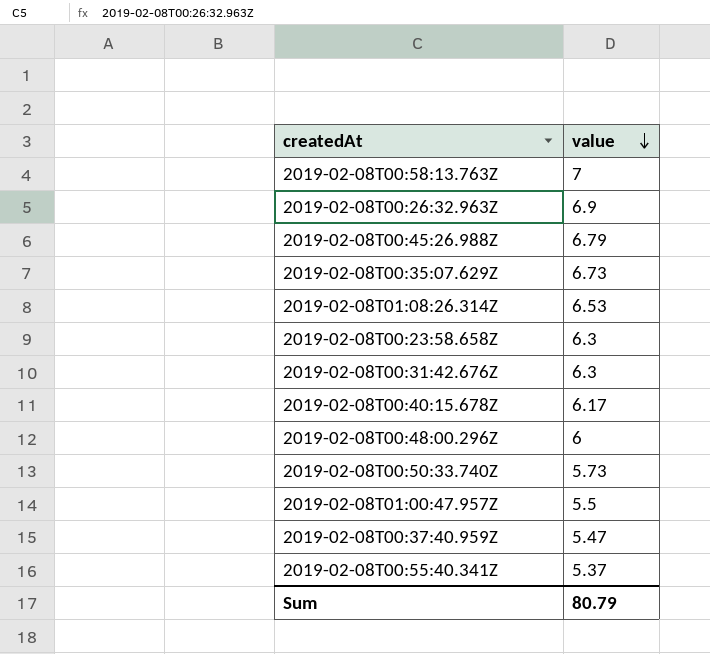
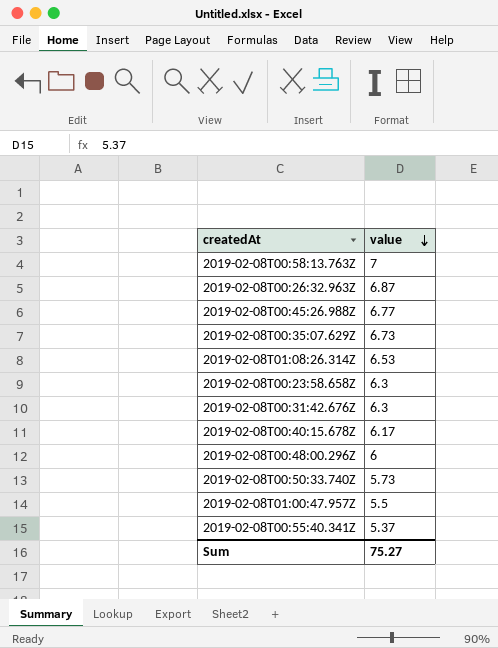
row 2019-02-08T00:37:40.959Z: 5.47 -> none
2019-02-08T00:26:32.963Z | value: 6.9 -> 6.87
2019-02-08T00:45:26.988Z | value: 6.79 -> 6.77
Sum | value: 80.79 -> 75.27

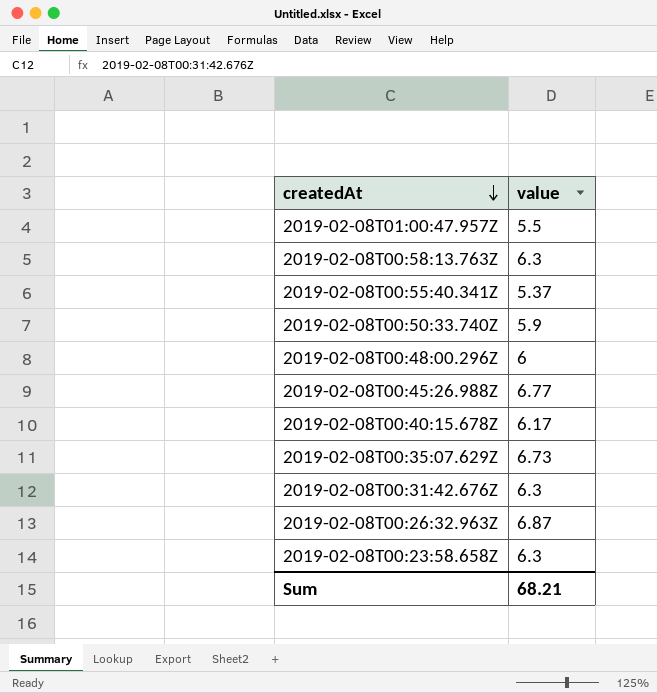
row order: value descending -> createdAt descending
row 2019-02-08T01:08:26.314Z: 6.53 -> none
2019-02-08T00:58:13.763Z | value: 7 -> 6.3
2019-02-08T00:50:33.740Z | value: 5.73 -> 5.9
Sum | value: 75.27 -> 68.21

